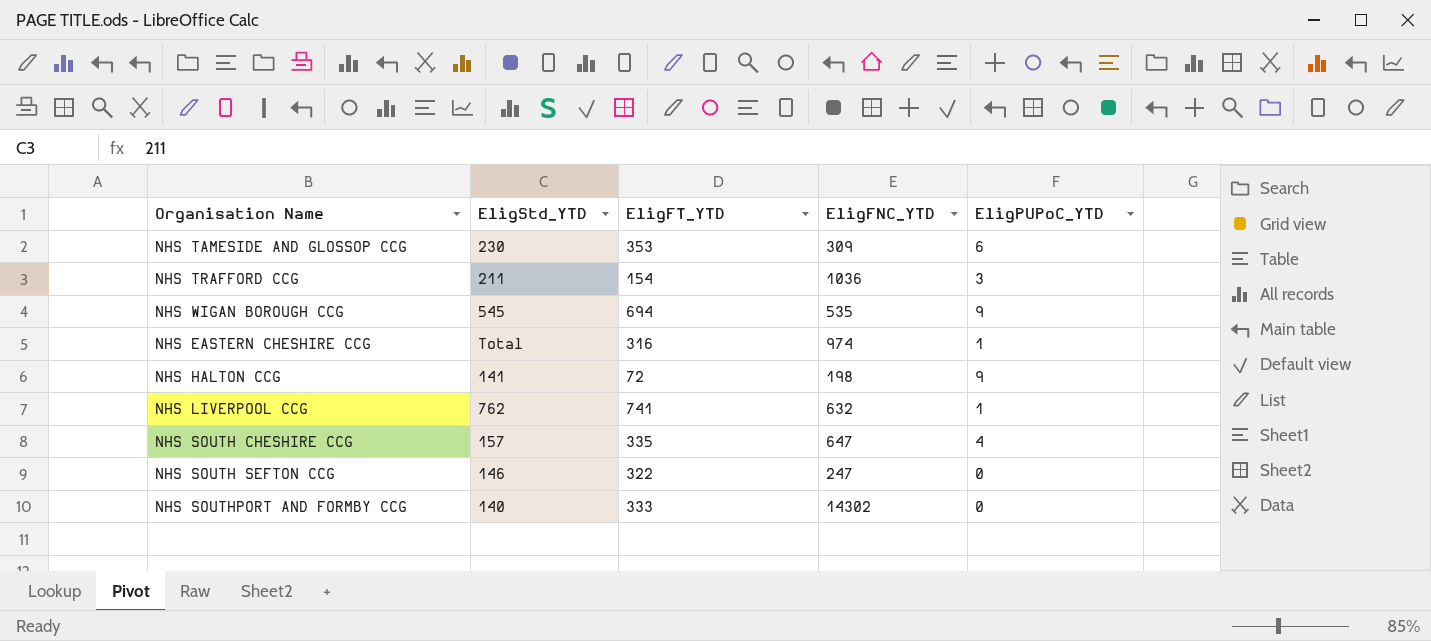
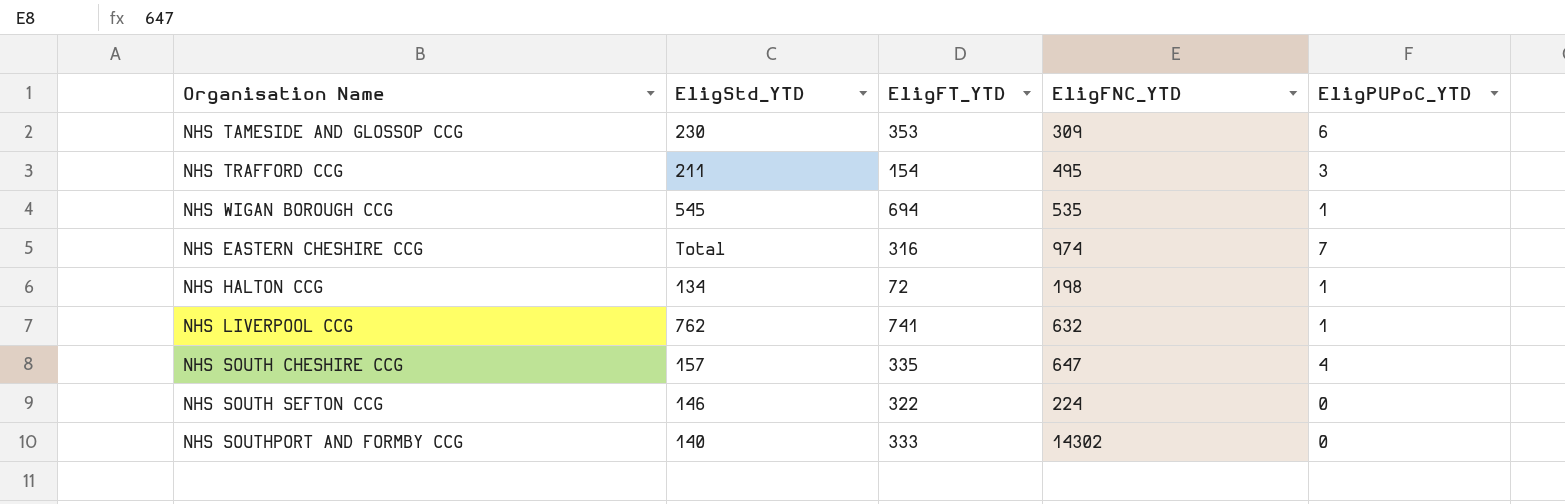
NHS TRAFFORD CCG | EligFNC_YTD: 1036 -> 495
NHS WIGAN BOROUGH CCG | EligPUPoC_YTD: 9 -> 1
NHS EASTERN CHESHIRE CCG | EligPUPoC_YTD: 1 -> 7
NHS HALTON CCG | EligStd_YTD: 141 -> 134
NHS HALTON CCG | EligPUPoC_YTD: 9 -> 1
NHS SOUTH SEFTON CCG | EligFNC_YTD: 247 -> 224

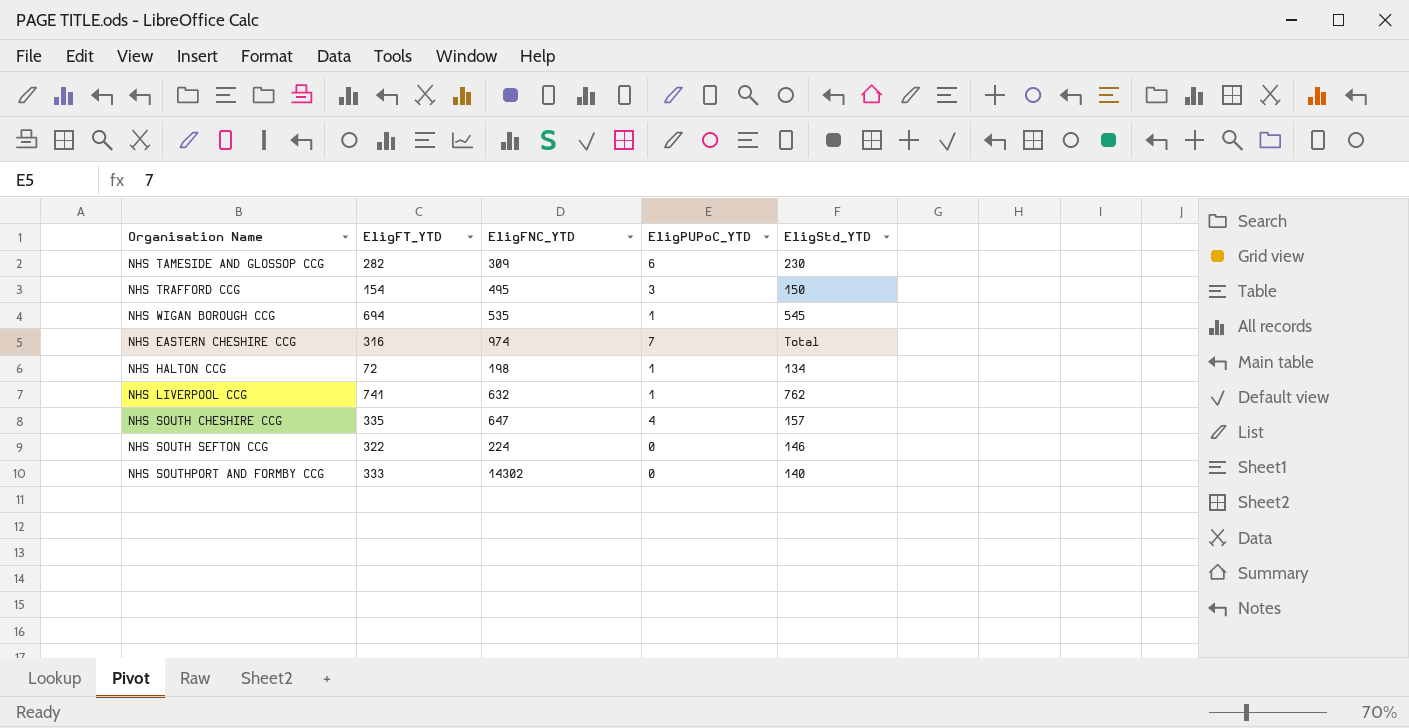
column EligStd_YTD | position: 2 -> 5
NHS TAMESIDE AND GLOSSOP CCG | EligFT_YTD: 353 -> 282
NHS TRAFFORD CCG | EligStd_YTD: 211 -> 150

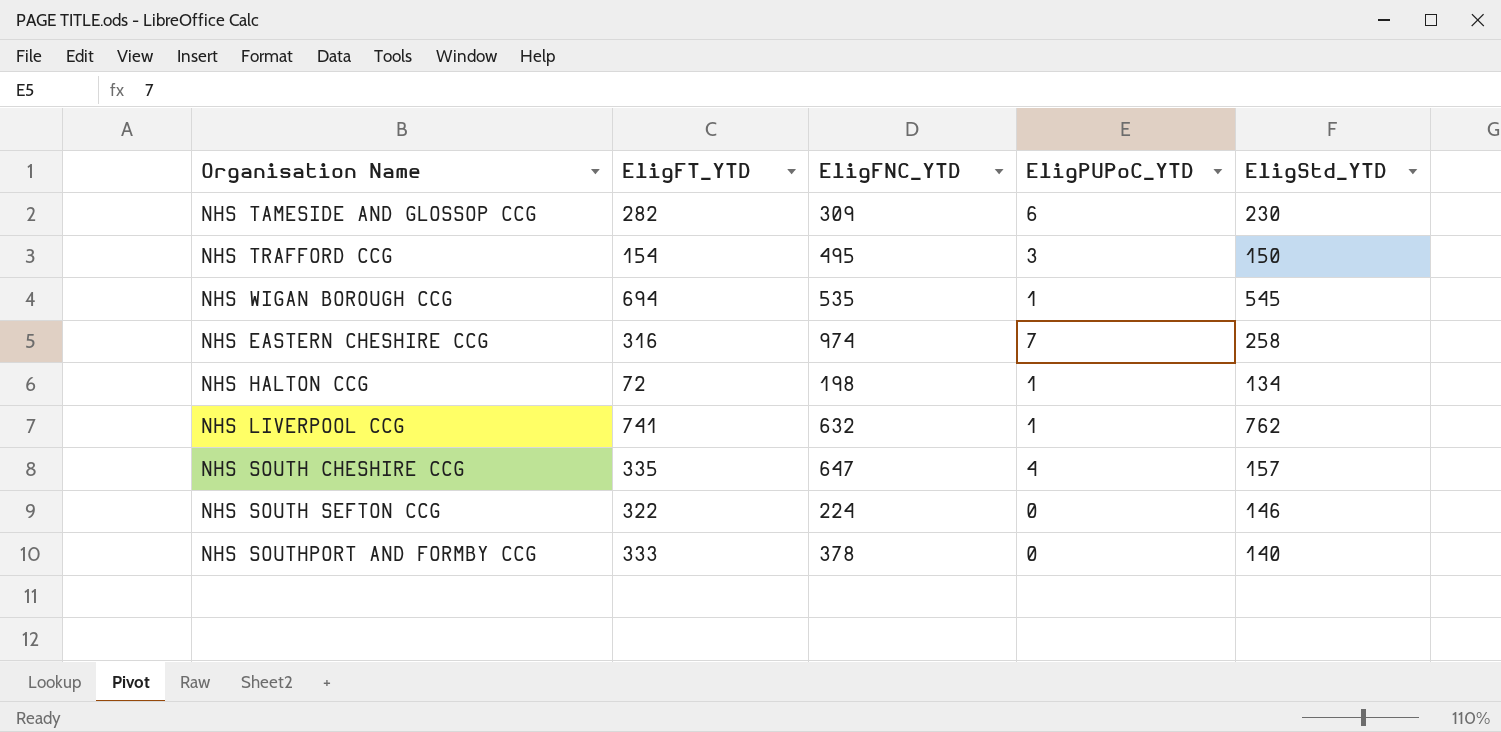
NHS EASTERN CHESHIRE CCG | EligStd_YTD: Total -> 258
NHS SOUTHPORT AND FORMBY CCG | EligFNC_YTD: 14302 -> 378

